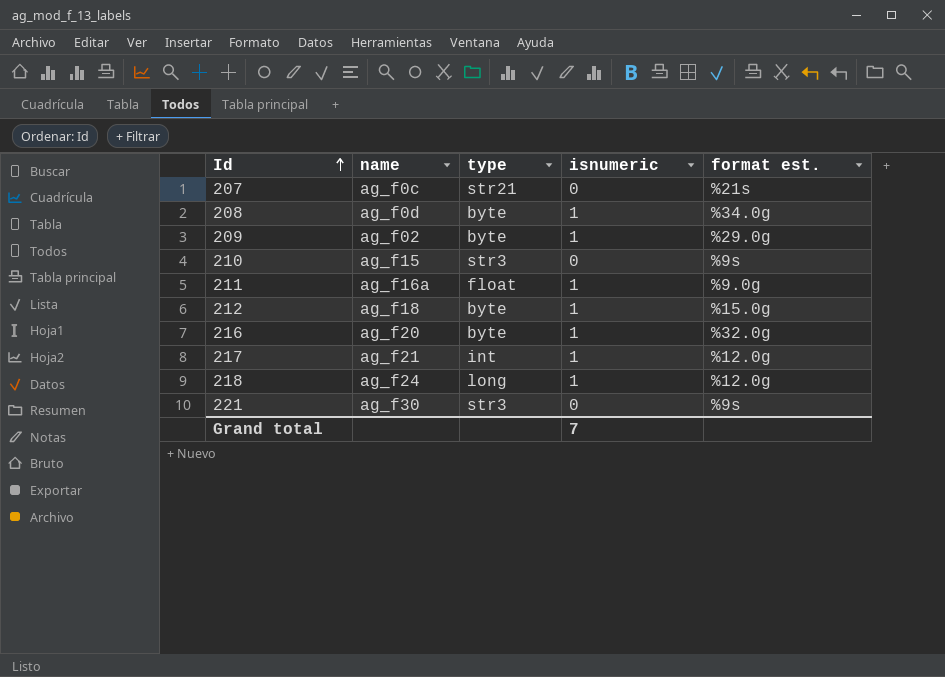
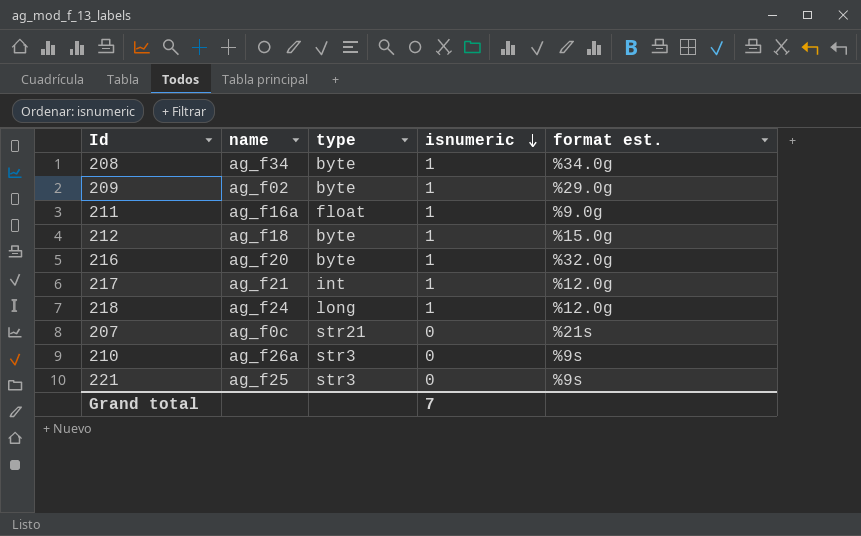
row order: Id ascending -> isnumeric descending
208 | name: ag_f0d -> ag_f34
210 | name: ag_f15 -> ag_f26a
221 | name: ag_f30 -> ag_f25

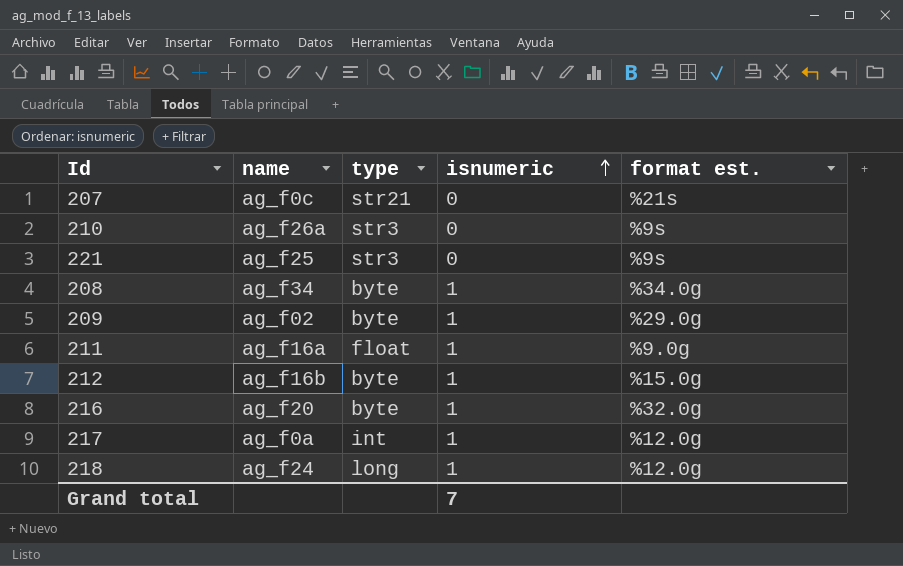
row order: isnumeric descending -> isnumeric ascending
212 | name: ag_f18 -> ag_f16b
217 | name: ag_f21 -> ag_f0a

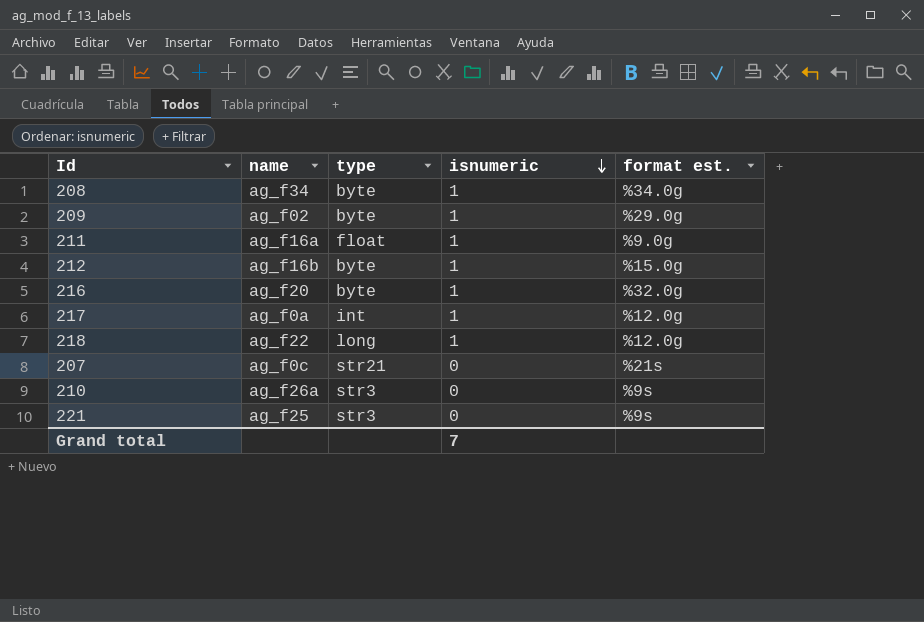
row order: isnumeric ascending -> isnumeric descending
218 | name: ag_f24 -> ag_f22

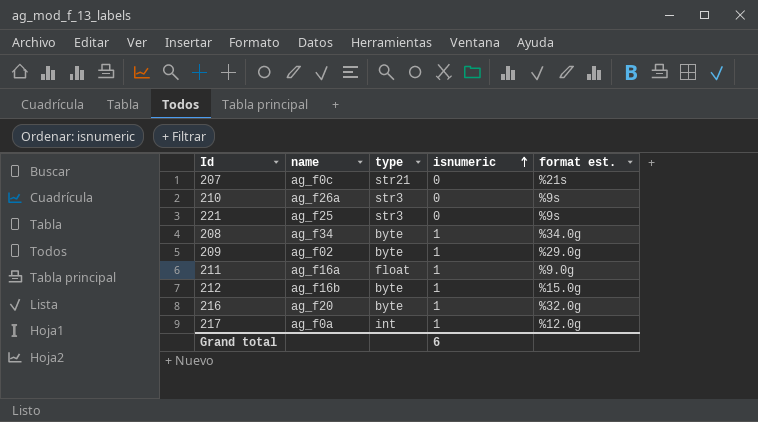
row order: isnumeric descending -> isnumeric ascending
row 218: ag_f22 | long | 1 | %12.0g -> none
Grand total | isnumeric: 7 -> 6

